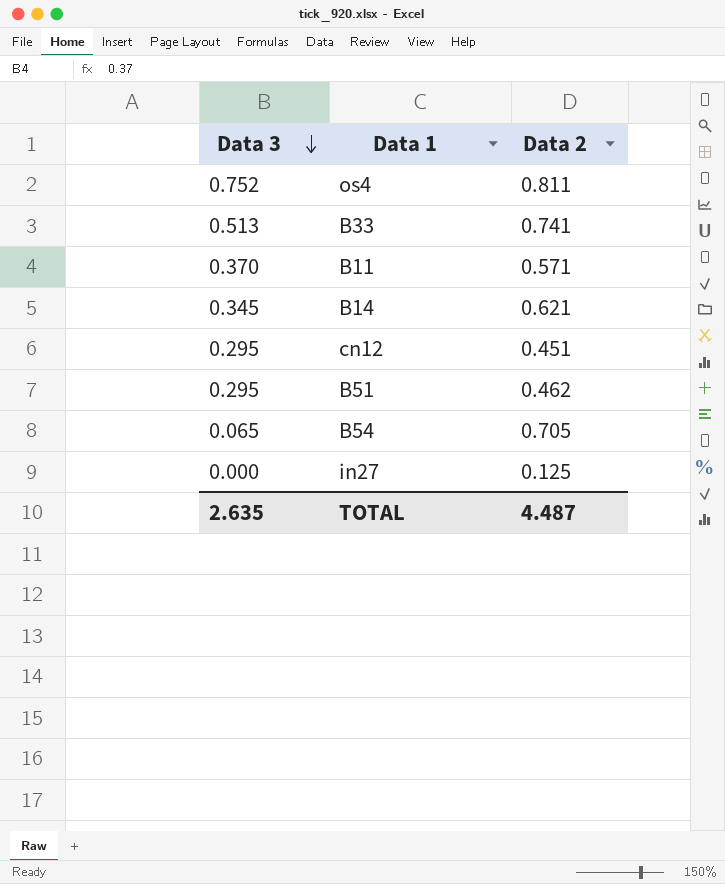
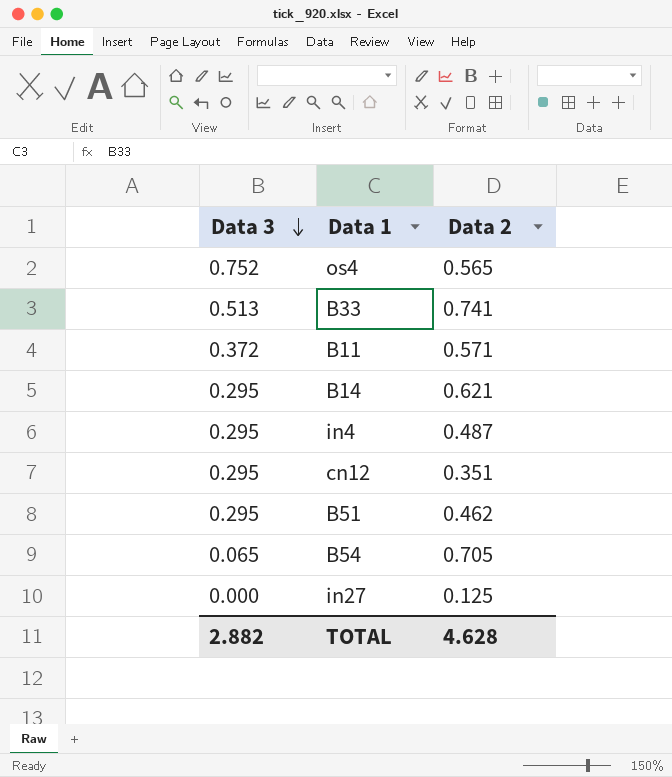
os4 | Data 2: 0.811 -> 0.565
B11 | Data 3: 0.370 -> 0.372
B14 | Data 3: 0.345 -> 0.295
row in4: none -> 0.295 | 0.487
cn12 | Data 2: 0.451 -> 0.351
TOTAL | Data 3: 2.635 -> 2.882
TOTAL | Data 2: 4.487 -> 4.628

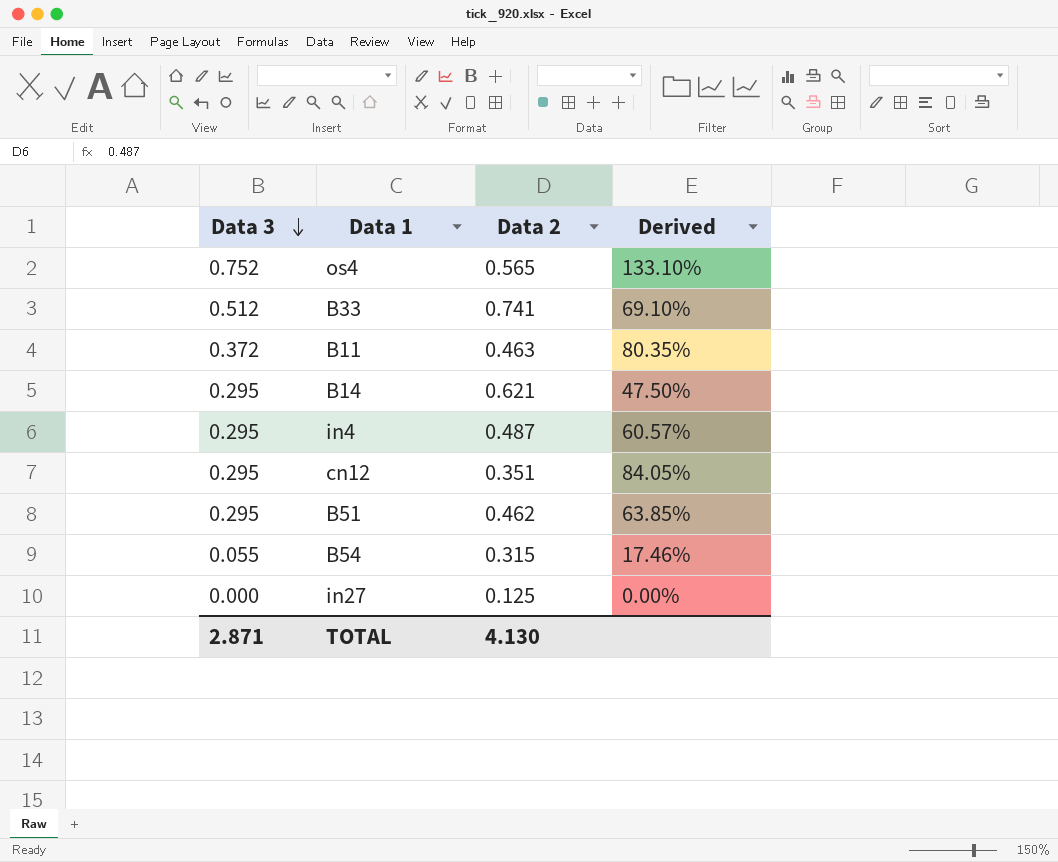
column Derived | formula: none -> [Data 3] / [Data 2]
B33 | Data 3: 0.513 -> 0.512
B11 | Data 2: 0.571 -> 0.463
B54 | Data 3: 0.065 -> 0.055
B54 | Data 2: 0.705 -> 0.315
TOTAL | Data 3: 2.882 -> 2.871
TOTAL | Data 2: 4.628 -> 4.130

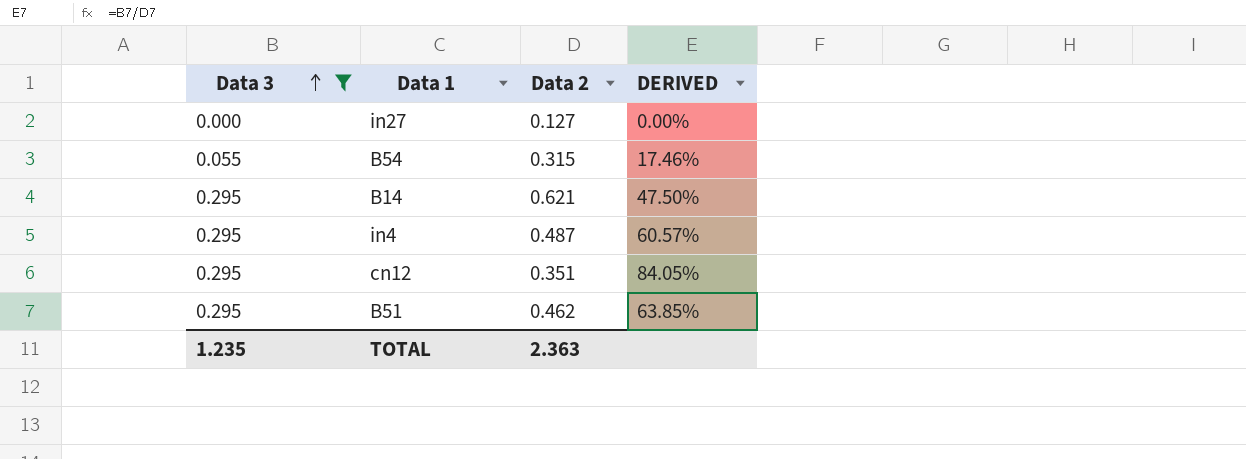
filter: none -> Data 3 <= 0.295
row order: Data 3 descending -> Data 3 ascending
column name: Derived -> DERIVED
in27 | Data 2: 0.125 -> 0.127
TOTAL | Data 3: 2.871 -> 1.235
TOTAL | Data 2: 4.130 -> 2.363

